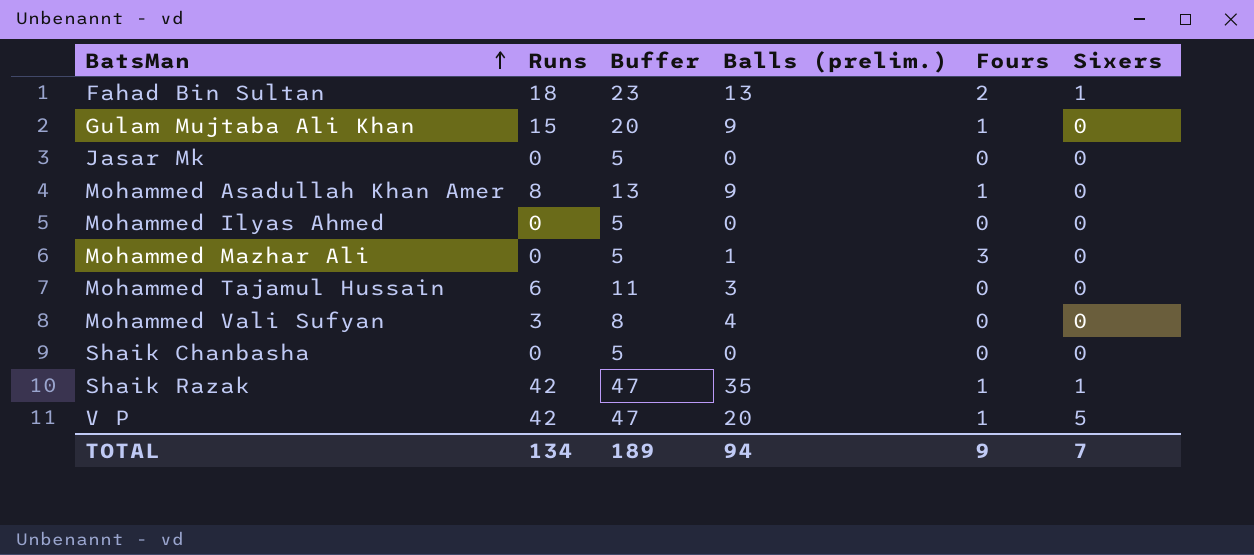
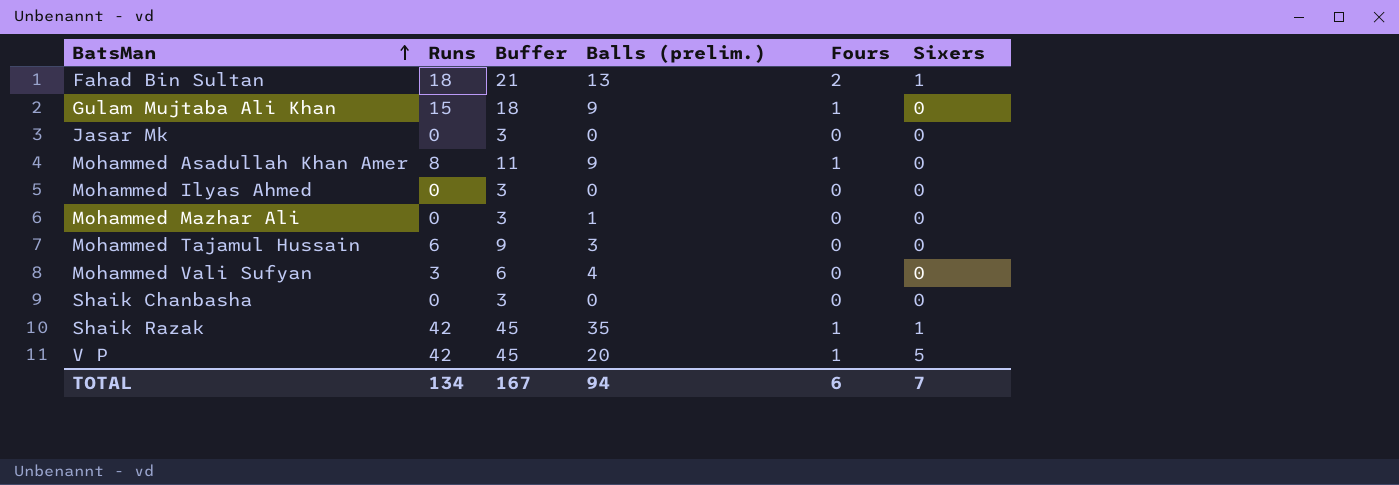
column Buffer | formula: [Runs] + 5 -> [Runs] + 3
Mohammed Mazhar Ali | Fours: 3 -> 0
TOTAL | Buffer: 189 -> 167
TOTAL | Fours: 9 -> 6

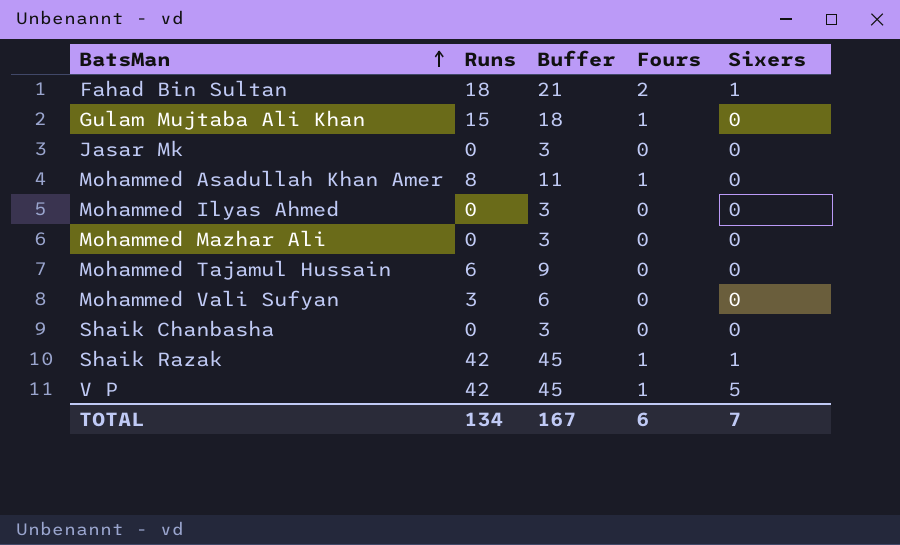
column Balls (prelim.) | position: 4 -> none

